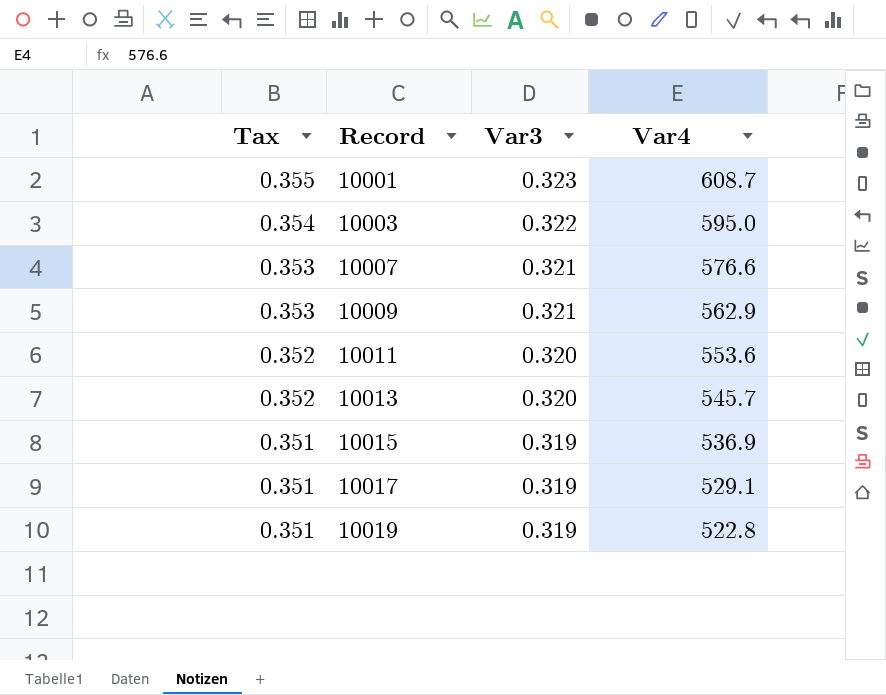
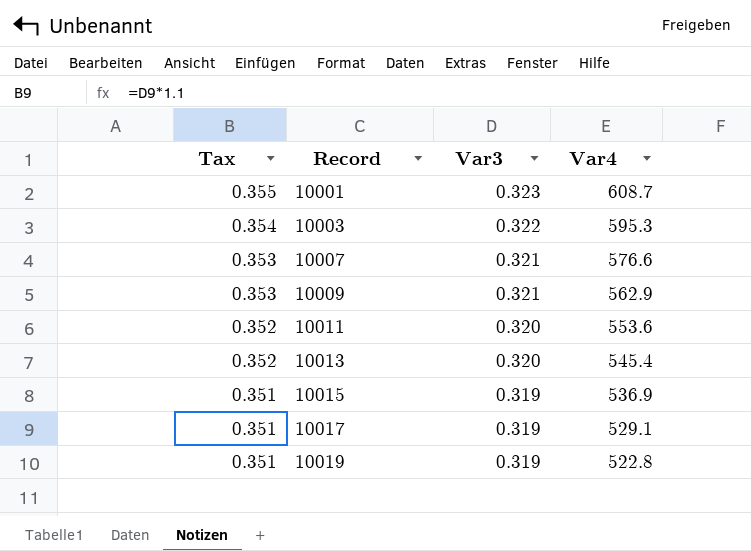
10003 | Var4: 595.0 -> 595.3
10013 | Var4: 545.7 -> 545.4

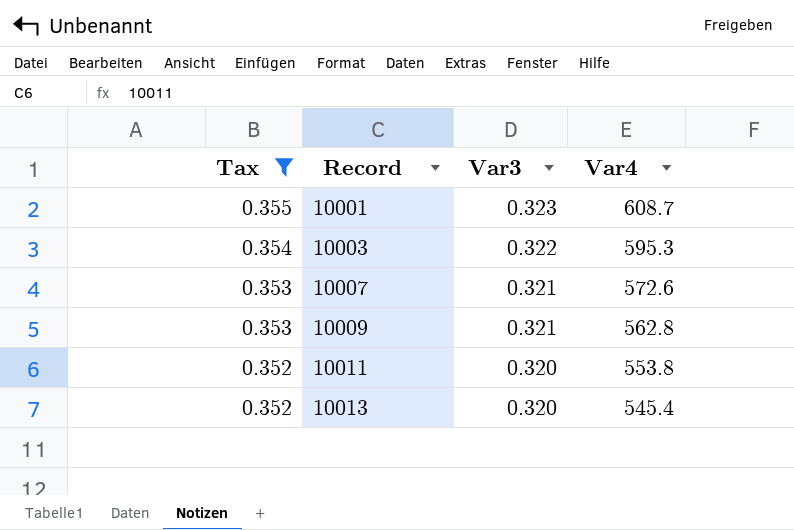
filter: none -> Tax != 0.351
10007 | Var4: 576.6 -> 572.6
10009 | Var4: 562.9 -> 562.8
10011 | Var4: 553.6 -> 553.8

